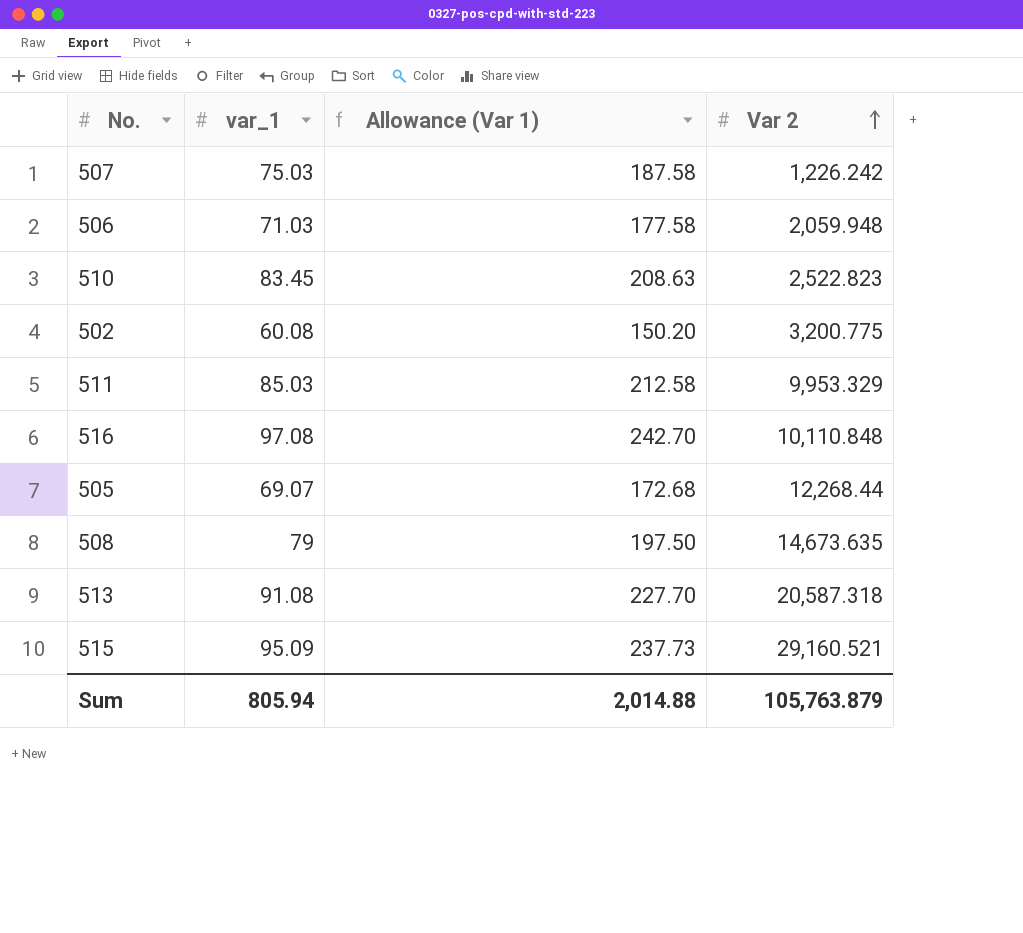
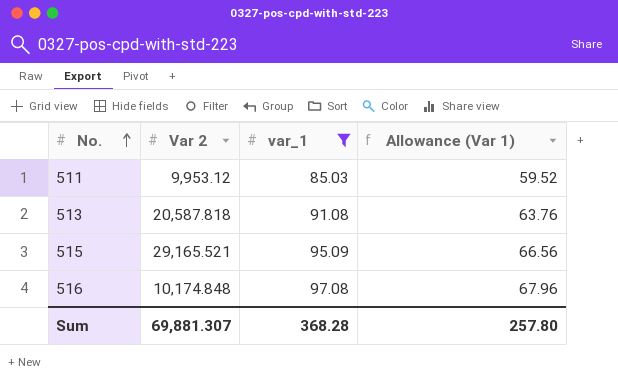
filter: none -> var_1 >= 85.03
row order: Var 2 ascending -> No. ascending
column Var 2 | position: 4 -> 2
column Allowance (Var 1) | formula: [var_1] * 2.5 -> [var_1] * 0.7
511 | Var 2: 9,953.329 -> 9,953.12
513 | Var 2: 20,587.318 -> 20,587.818
515 | Var 2: 29,160.521 -> 29,165.521
516 | Var 2: 10,110.848 -> 10,174.848
Sum | Var 2: 105,763.879 -> 69,881.307
Sum | var_1: 805.94 -> 368.28
Sum | Allowance (Var 1): 2,014.88 -> 257.80

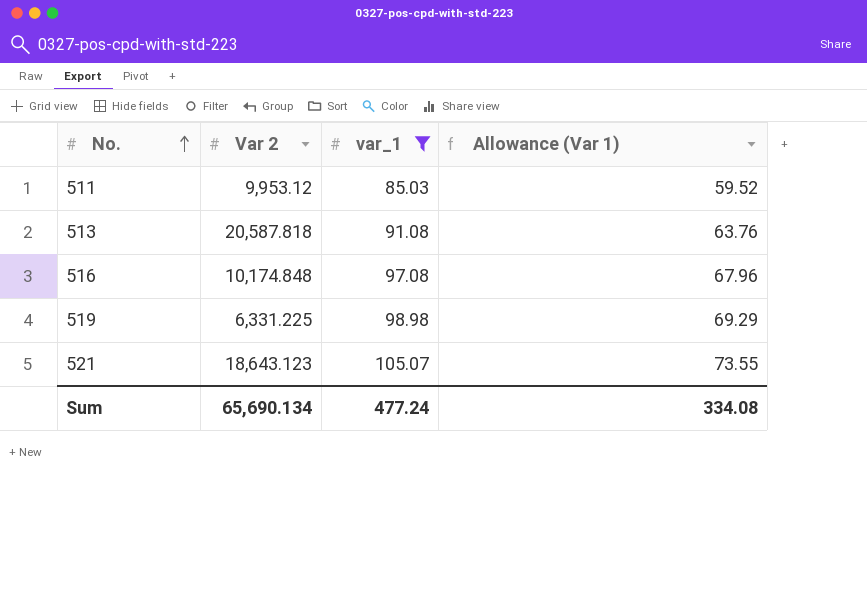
row 515: 29,165.521 | 95.09 | 66.56 -> none
row 519: none -> 6,331.225 | 98.98 | 69.29
row 521: none -> 18,643.123 | 105.07 | 73.55
Sum | Var 2: 69,881.307 -> 65,690.134
Sum | var_1: 368.28 -> 477.24
Sum | Allowance (Var 1): 257.80 -> 334.08

